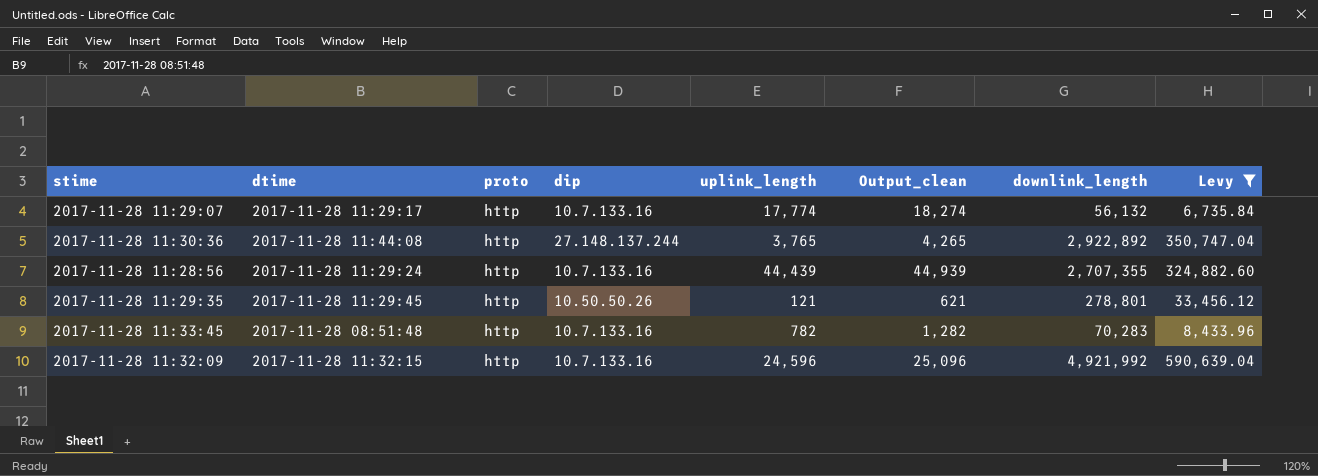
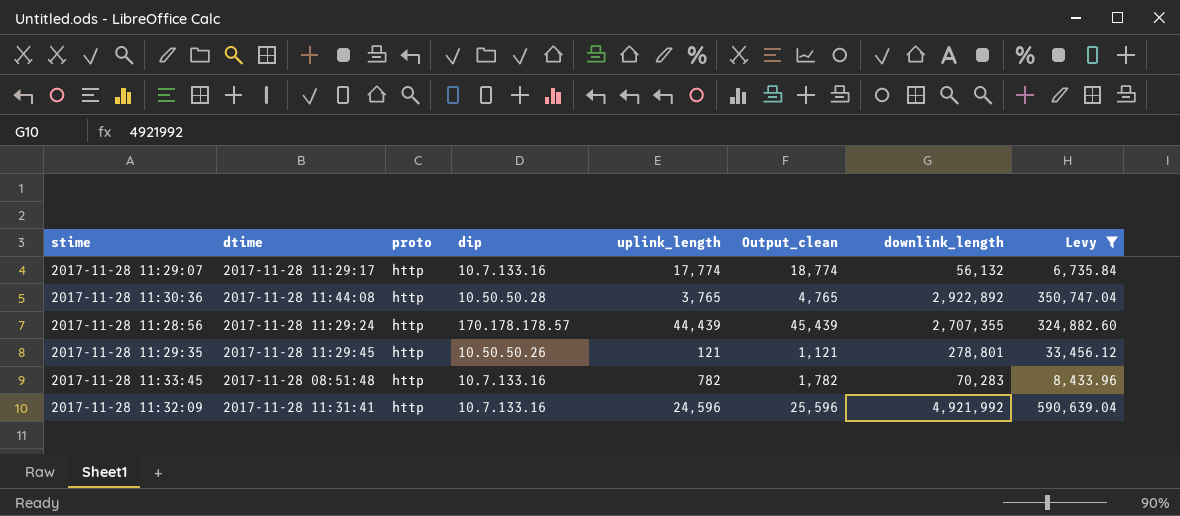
column Output_clean | formula: [uplink_length] + 500 -> [uplink_length] + 1000
2017-11-28 11:30:36 | dip: 27.148.137.244 -> 10.50.50.28
2017-11-28 11:28:56 | dip: 10.7.133.16 -> 170.178.178.57
2017-11-28 11:32:09 | dtime: 2017-11-28 11:32:15 -> 2017-11-28 11:31:41

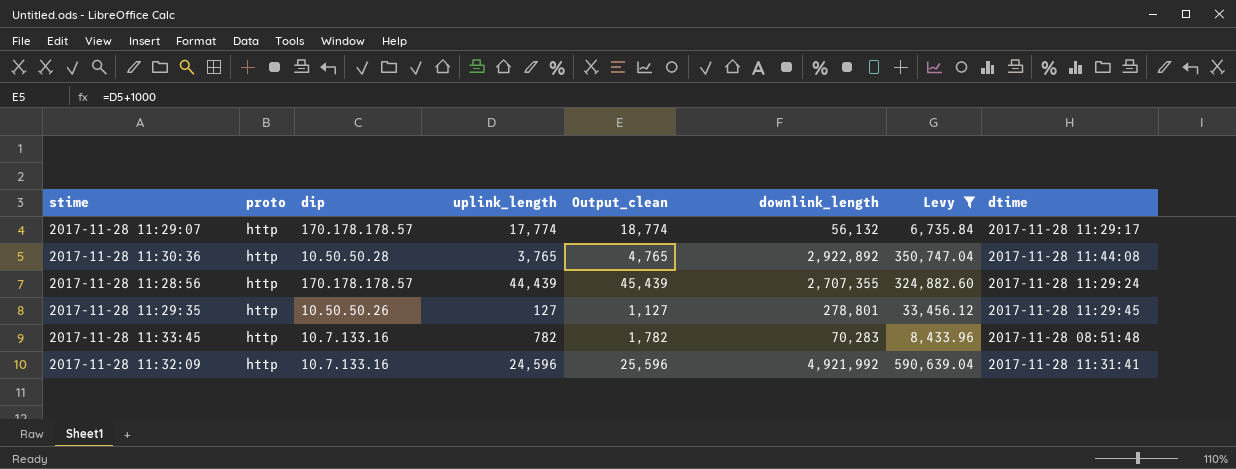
column dtime | position: 2 -> 8
2017-11-28 11:29:07 | dip: 10.7.133.16 -> 170.178.178.57
2017-11-28 11:29:35 | uplink_length: 121 -> 127
2017-11-28 11:29:35 | Output_clean: 1,121 -> 1,127

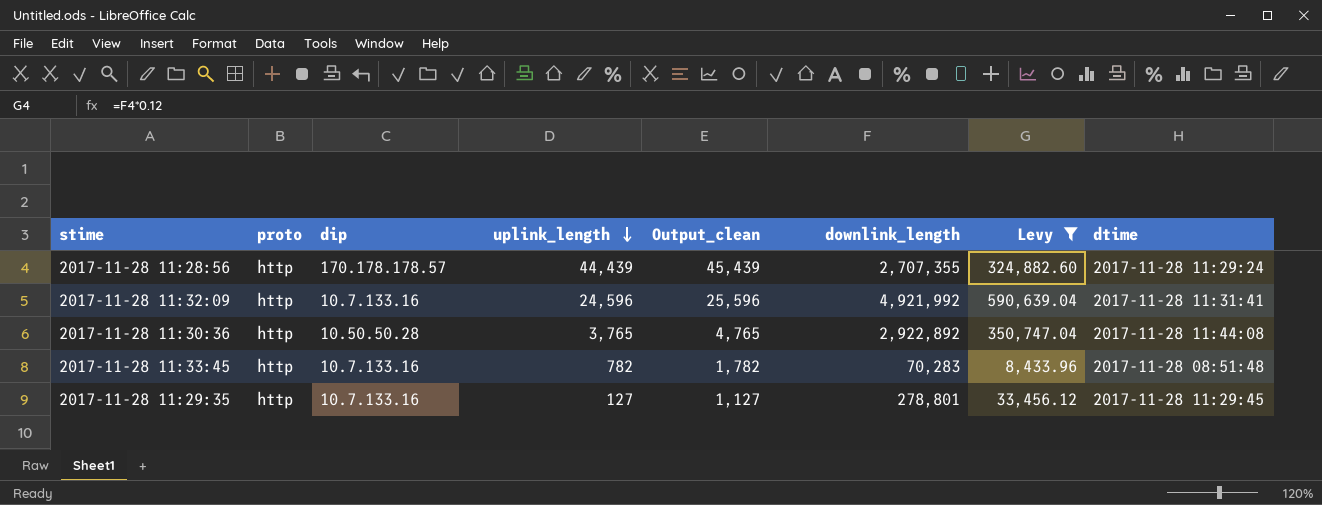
row order: none -> uplink_length descending
row 2017-11-28 11:29:07: http | 170.178.178.57 | 17,774 | 18,774 | 56,132 | 6,735.84 | 2017-11-28 11:29:17 -> none
2017-11-28 11:29:35 | dip: 10.50.50.26 -> 10.7.133.16

